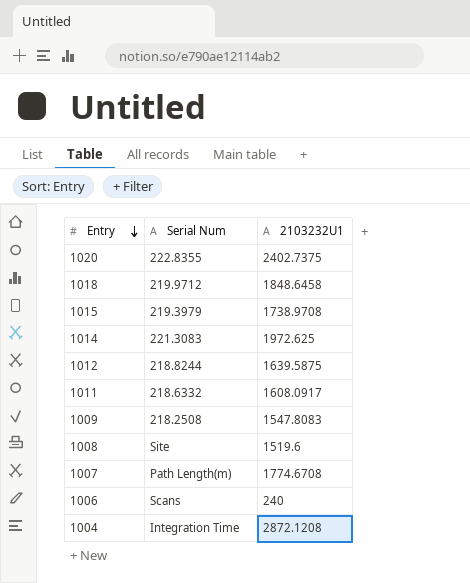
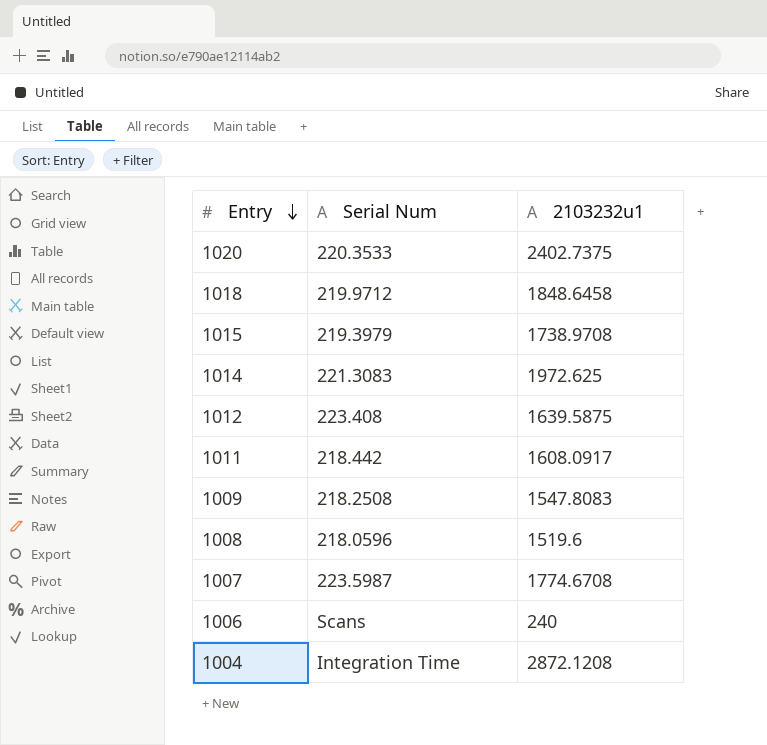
column name: 2103232U1 -> 2103232u1
1020 | Serial Num: 222.8355 -> 220.3533
1012 | Serial Num: 218.8244 -> 223.408
1011 | Serial Num: 218.6332 -> 218.442
1008 | Serial Num: Site -> 218.0596
1007 | Serial Num: Path Length(m) -> 223.5987

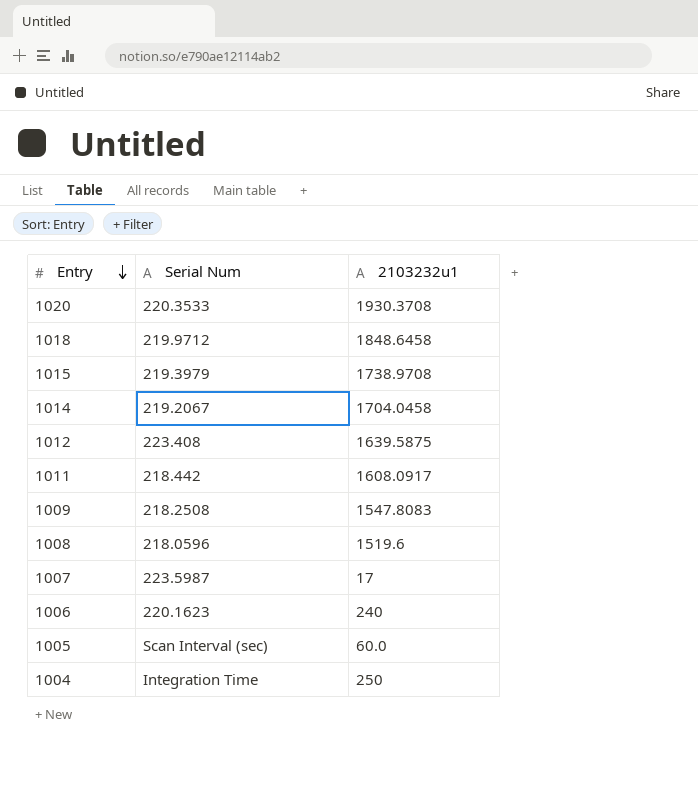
1020 | 2103232u1: 2402.7375 -> 1930.3708
1014 | Serial Num: 221.3083 -> 219.2067
1014 | 2103232u1: 1972.625 -> 1704.0458
1007 | 2103232u1: 1774.6708 -> 17
1006 | Serial Num: Scans -> 220.1623
row 1005: none -> Scan Interval (sec) | 60.0
1004 | 2103232u1: 2872.1208 -> 250

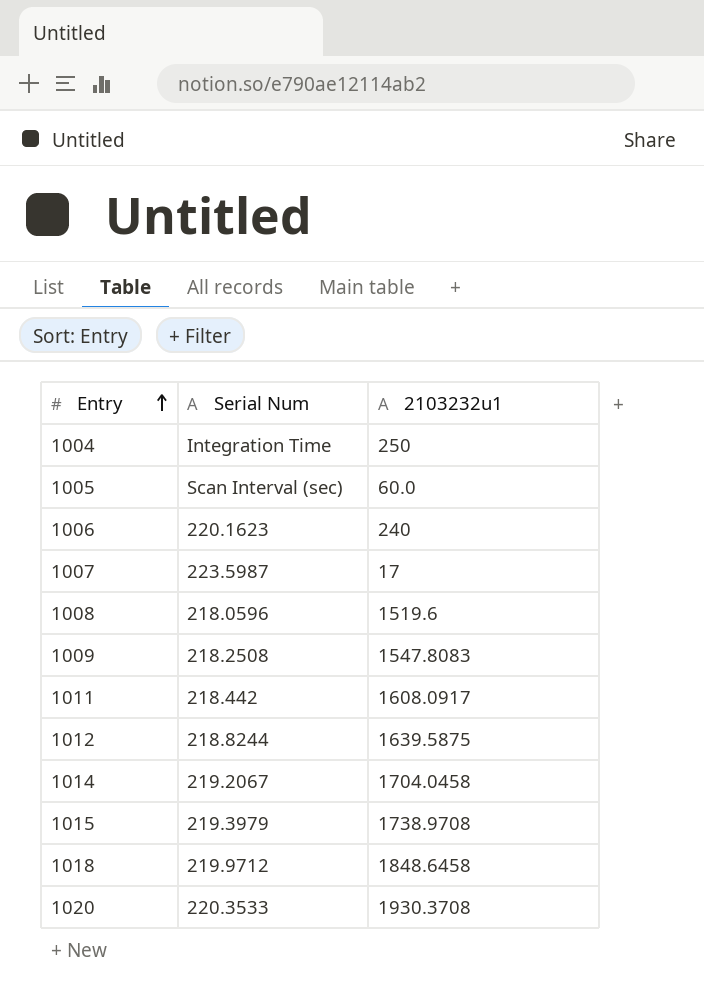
row order: Entry descending -> Entry ascending
1012 | Serial Num: 223.408 -> 218.8244

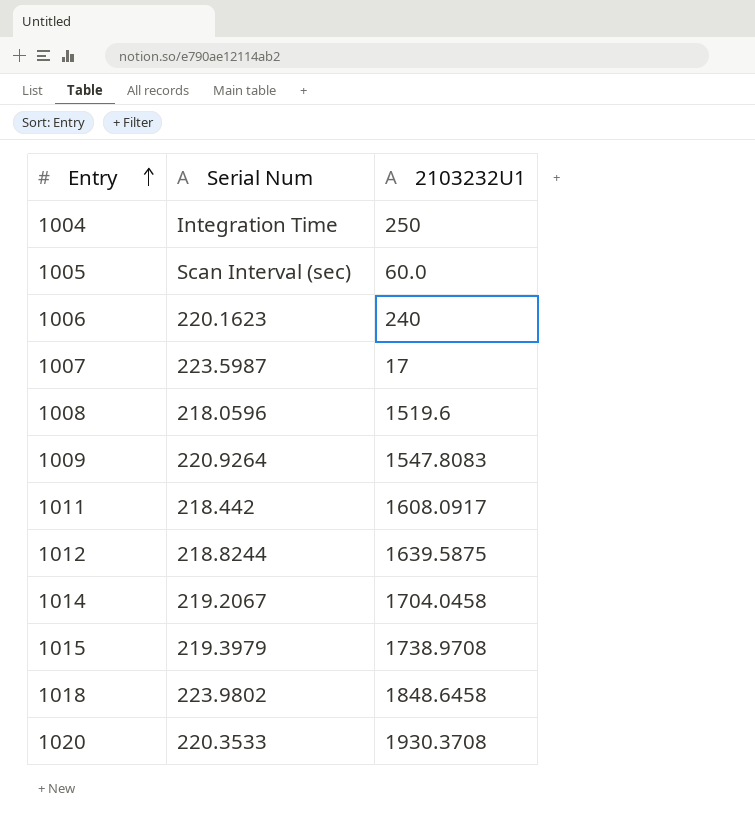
column name: 2103232u1 -> 2103232U1
1009 | Serial Num: 218.2508 -> 220.9264
1018 | Serial Num: 219.9712 -> 223.9802

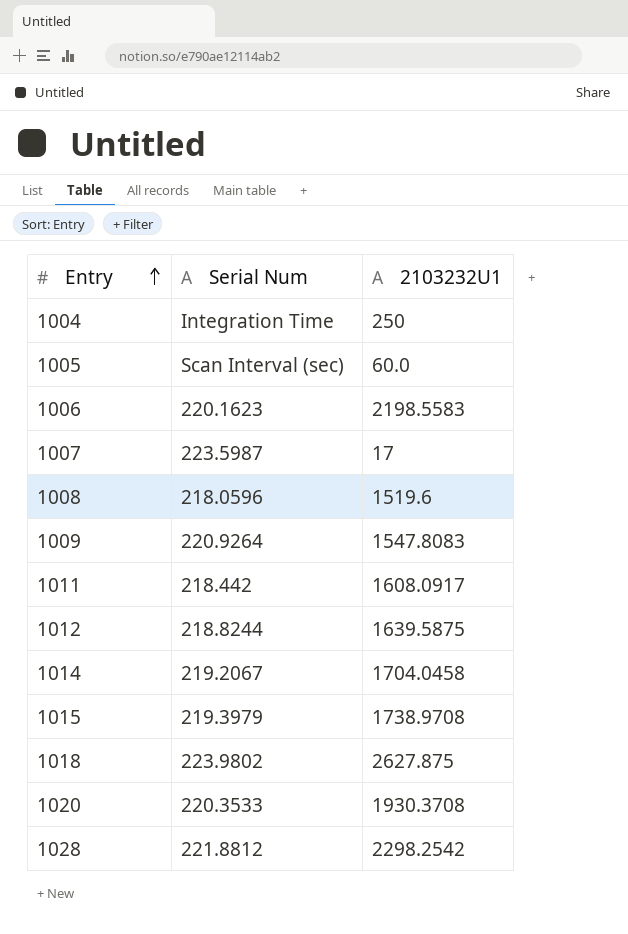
1006 | 2103232U1: 240 -> 2198.5583
1018 | 2103232U1: 1848.6458 -> 2627.875
row 1028: none -> 221.8812 | 2298.2542

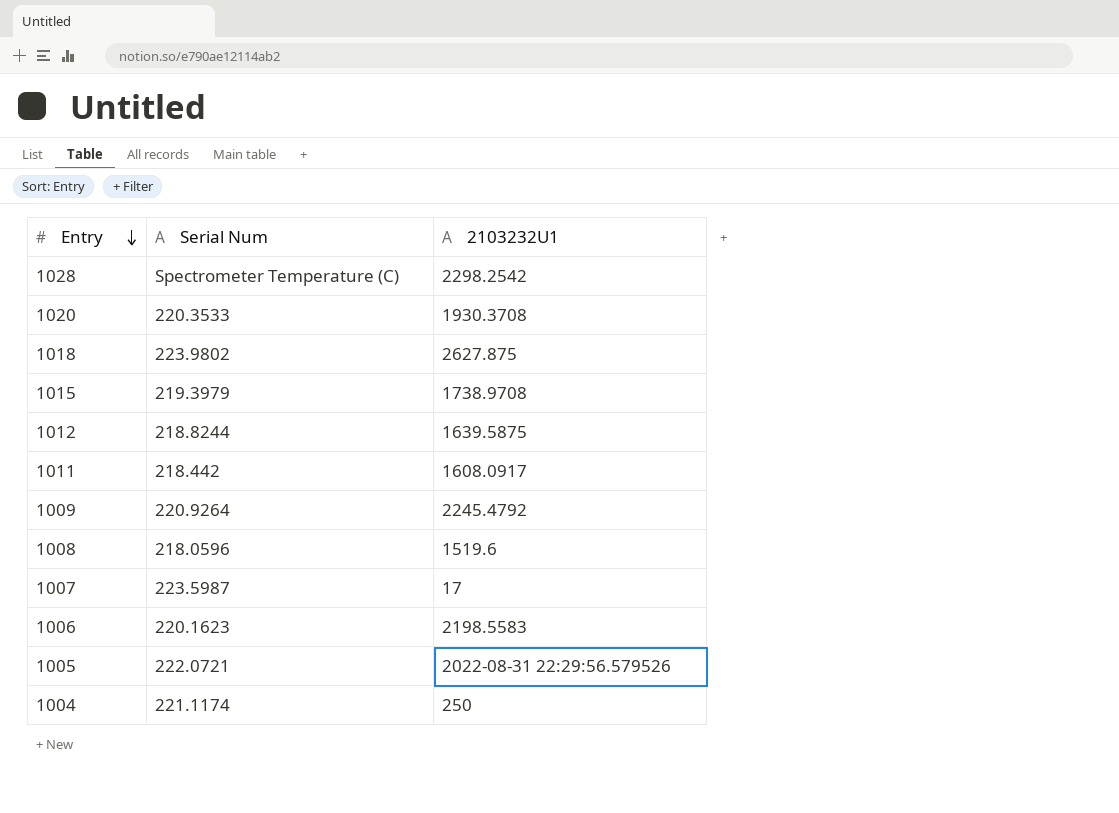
row order: Entry ascending -> Entry descending
row 1014: 219.2067 | 1704.0458 -> none
1028 | Serial Num: 221.8812 -> Spectrometer Temperature (C)
1009 | 2103232U1: 1547.8083 -> 2245.4792
1005 | Serial Num: Scan Interval (sec) -> 222.0721
1005 | 2103232U1: 60.0 -> 2022-08-31 22:29:56.579526
1004 | Serial Num: Integration Time -> 221.1174

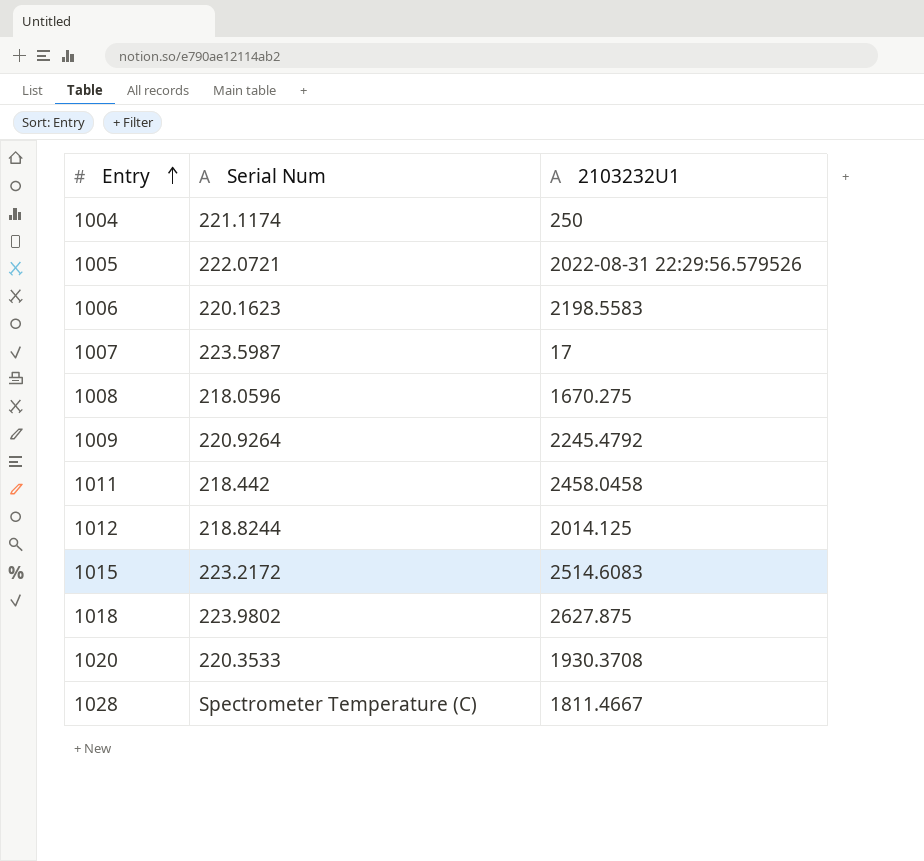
row order: Entry descending -> Entry ascending
1008 | 2103232U1: 1519.6 -> 1670.275
1011 | 2103232U1: 1608.0917 -> 2458.0458
1012 | 2103232U1: 1639.5875 -> 2014.125
1015 | Serial Num: 219.3979 -> 223.2172
1015 | 2103232U1: 1738.9708 -> 2514.6083
1028 | 2103232U1: 2298.2542 -> 1811.4667

